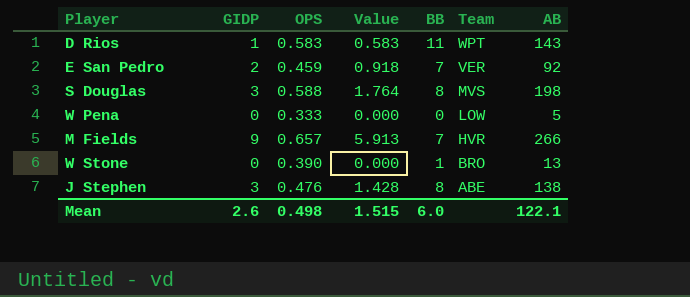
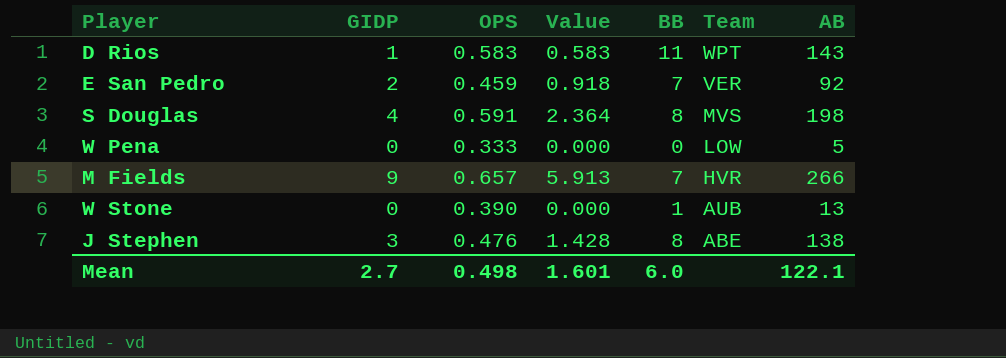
S Douglas | GIDP: 3 -> 4
S Douglas | OPS: 0.588 -> 0.591
S Douglas | Value: 1.764 -> 2.364
W Stone | Team: BRO -> AUB
Mean | GIDP: 2.6 -> 2.7
Mean | Value: 1.515 -> 1.601

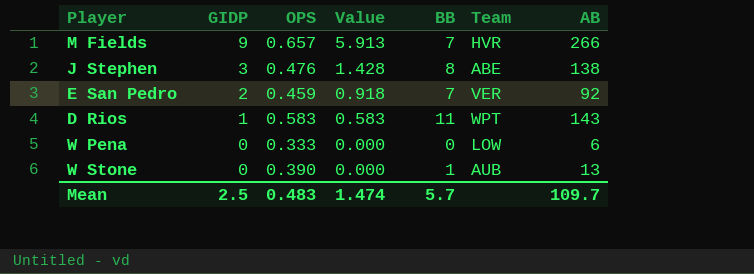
row order: Team descending -> GIDP descending
row S Douglas: 4 | 0.591 | 2.364 | 8 | MVS | 198 -> none
W Pena | AB: 5 -> 6
Mean | GIDP: 2.7 -> 2.5
Mean | OPS: 0.498 -> 0.483
Mean | Value: 1.601 -> 1.474
Mean | BB: 6.0 -> 5.7
Mean | AB: 122.1 -> 109.7

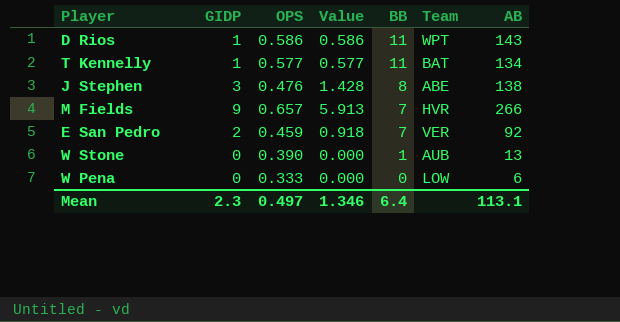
row order: GIDP descending -> BB descending
D Rios | OPS: 0.583 -> 0.586
D Rios | Value: 0.583 -> 0.586
row T Kennelly: none -> 1 | 0.577 | 0.577 | 11 | BAT | 134
Mean | GIDP: 2.5 -> 2.3
Mean | OPS: 0.483 -> 0.497
Mean | Value: 1.474 -> 1.346
Mean | BB: 5.7 -> 6.4
Mean | AB: 109.7 -> 113.1

